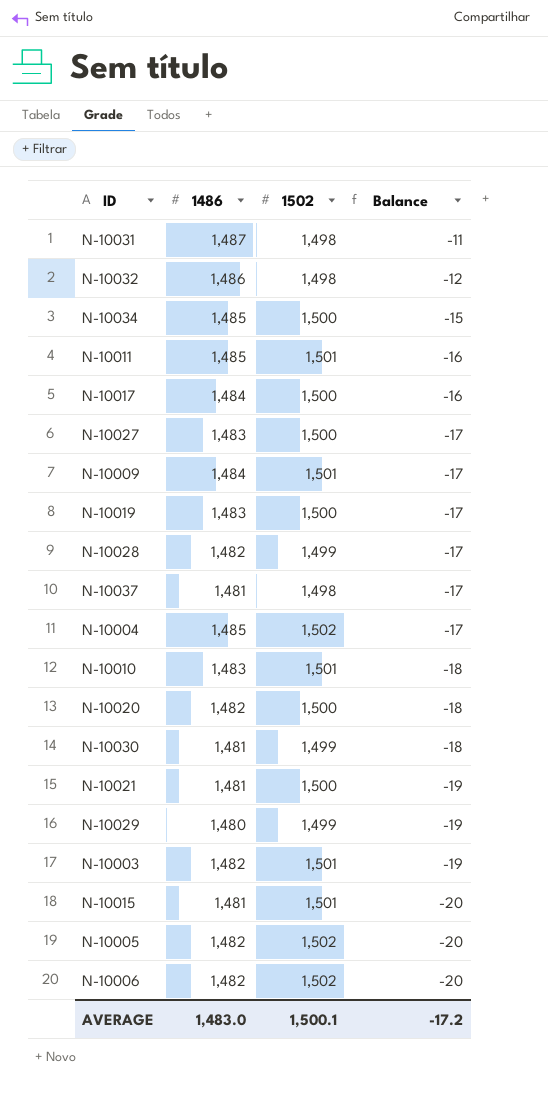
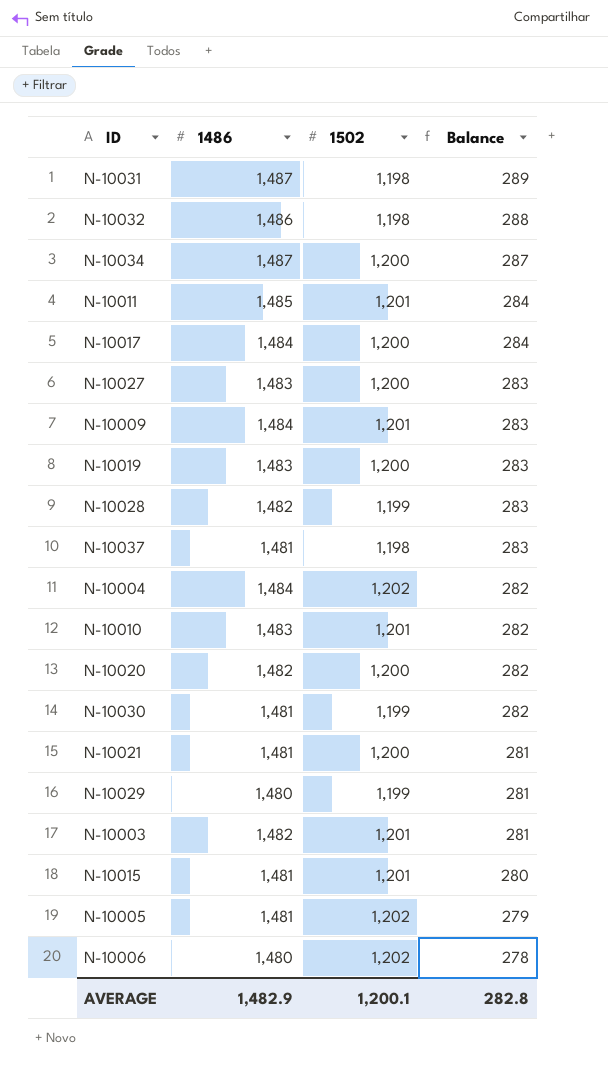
N-10031 | 1502: 1,498 -> 1,198
N-10031 | Balance: -11 -> 289
N-10032 | 1502: 1,498 -> 1,198
N-10032 | Balance: -12 -> 288
N-10034 | 1486: 1,485 -> 1,487
N-10034 | 1502: 1,500 -> 1,200
N-10034 | Balance: -15 -> 287
N-10011 | 1502: 1,501 -> 1,201
N-10011 | Balance: -16 -> 284
N-10017 | 1502: 1,500 -> 1,200
N-10017 | Balance: -16 -> 284
N-10027 | 1502: 1,500 -> 1,200
N-10027 | Balance: -17 -> 283
N-10009 | 1502: 1,501 -> 1,201
N-10009 | Balance: -17 -> 283
N-10019 | 1502: 1,500 -> 1,200
N-10019 | Balance: -17 -> 283
N-10028 | 1502: 1,499 -> 1,199
N-10028 | Balance: -17 -> 283
N-10037 | 1502: 1,498 -> 1,198
N-10037 | Balance: -17 -> 283
N-10004 | 1486: 1,485 -> 1,484
N-10004 | 1502: 1,502 -> 1,202
N-10004 | Balance: -17 -> 282
N-10010 | 1502: 1,501 -> 1,201
N-10010 | Balance: -18 -> 282
N-10020 | 1502: 1,500 -> 1,200
N-10020 | Balance: -18 -> 282
N-10030 | 1502: 1,499 -> 1,199
N-10030 | Balance: -18 -> 282
N-10021 | 1502: 1,500 -> 1,200
N-10021 | Balance: -19 -> 281
N-10029 | 1502: 1,499 -> 1,199
N-10029 | Balance: -19 -> 281
N-10003 | 1502: 1,501 -> 1,201
N-10003 | Balance: -19 -> 281
N-10015 | 1502: 1,501 -> 1,201
N-10015 | Balance: -20 -> 280
N-10005 | 1486: 1,482 -> 1,481
N-10005 | 1502: 1,502 -> 1,202
N-10005 | Balance: -20 -> 279
N-10006 | 1486: 1,482 -> 1,480
N-10006 | 1502: 1,502 -> 1,202
N-10006 | Balance: -20 -> 278
AVERAGE | 1486: 1,483.0 -> 1,482.9
AVERAGE | 1502: 1,500.1 -> 1,200.1
AVERAGE | Balance: -17.2 -> 282.8

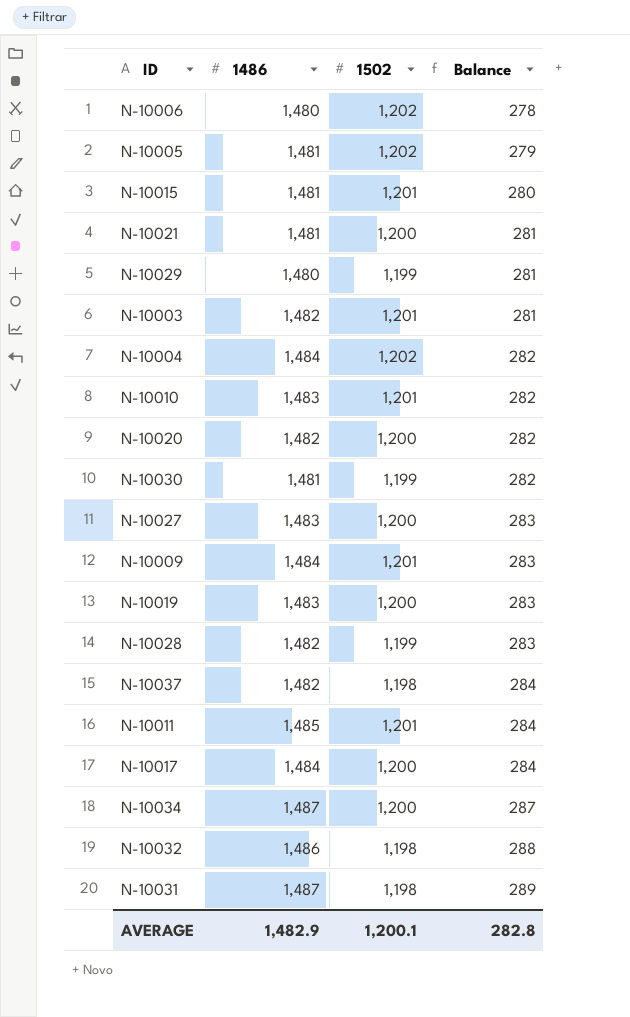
row order: Balance descending -> Balance ascending
N-10037 | 1486: 1,481 -> 1,482
N-10037 | Balance: 283 -> 284

